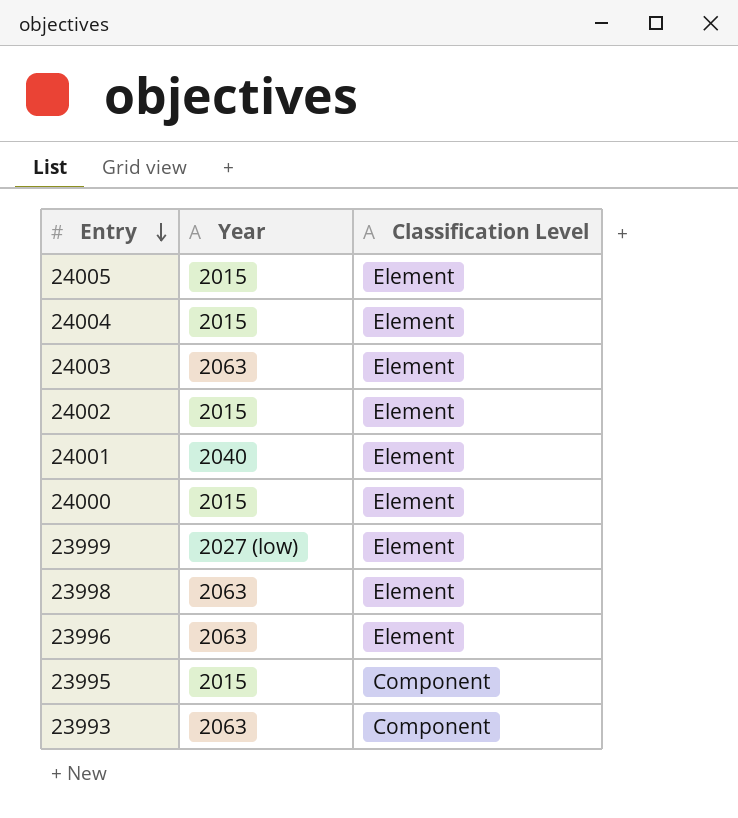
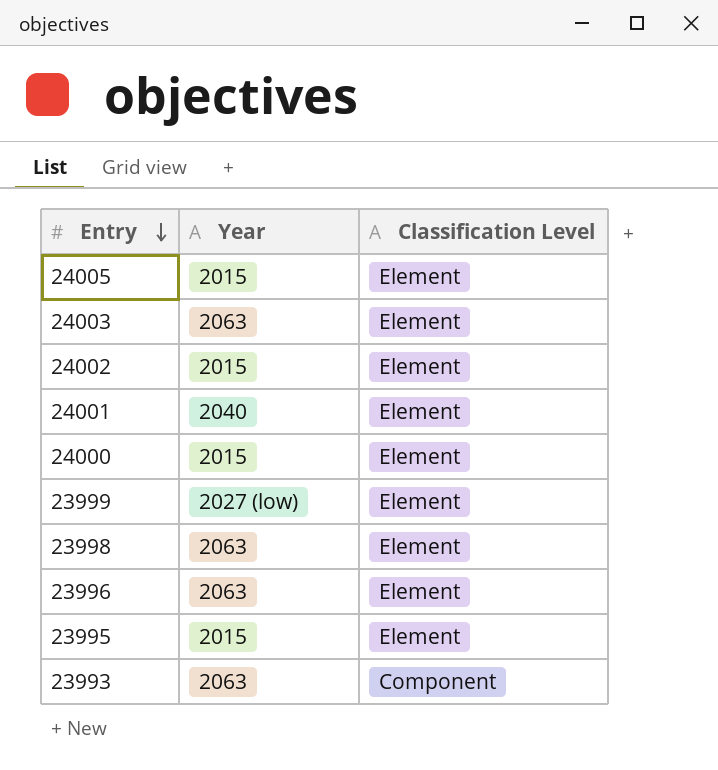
row 24004: 2015 | Element -> none
23995 | Classification Level: Component -> Element

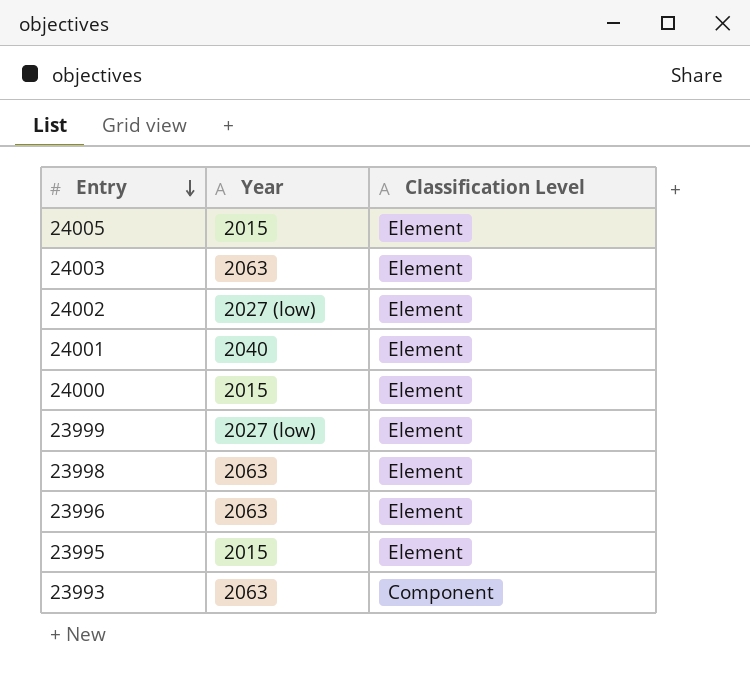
24002 | Year: 2015 -> 2027 (low)

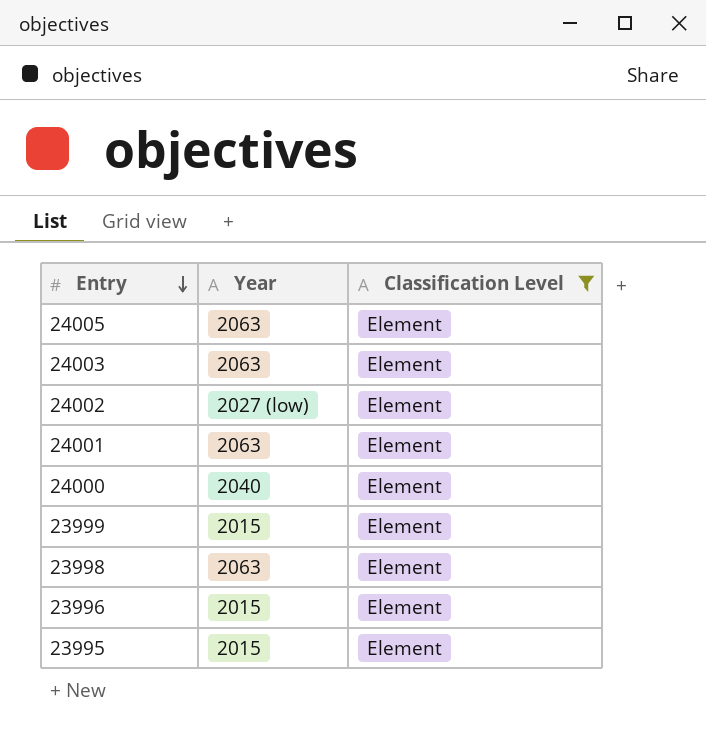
filter: none -> Classification Level = Element
24005 | Year: 2015 -> 2063
24001 | Year: 2040 -> 2063
24000 | Year: 2015 -> 2040
23999 | Year: 2027 (low) -> 2015
23996 | Year: 2063 -> 2015

